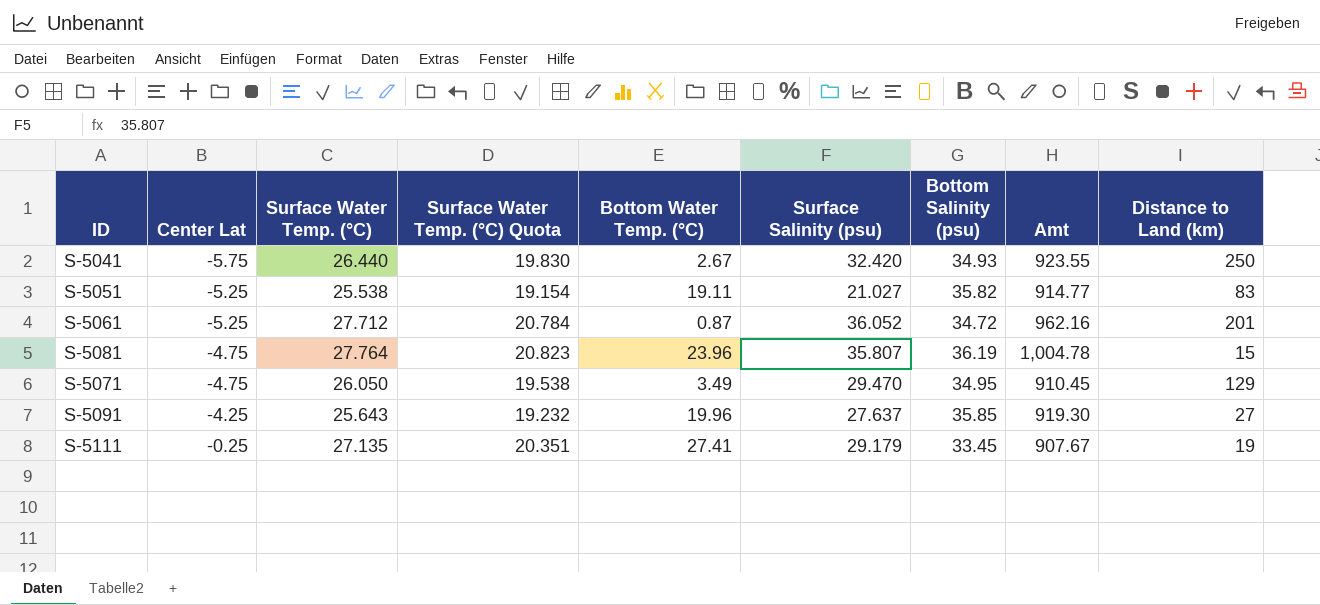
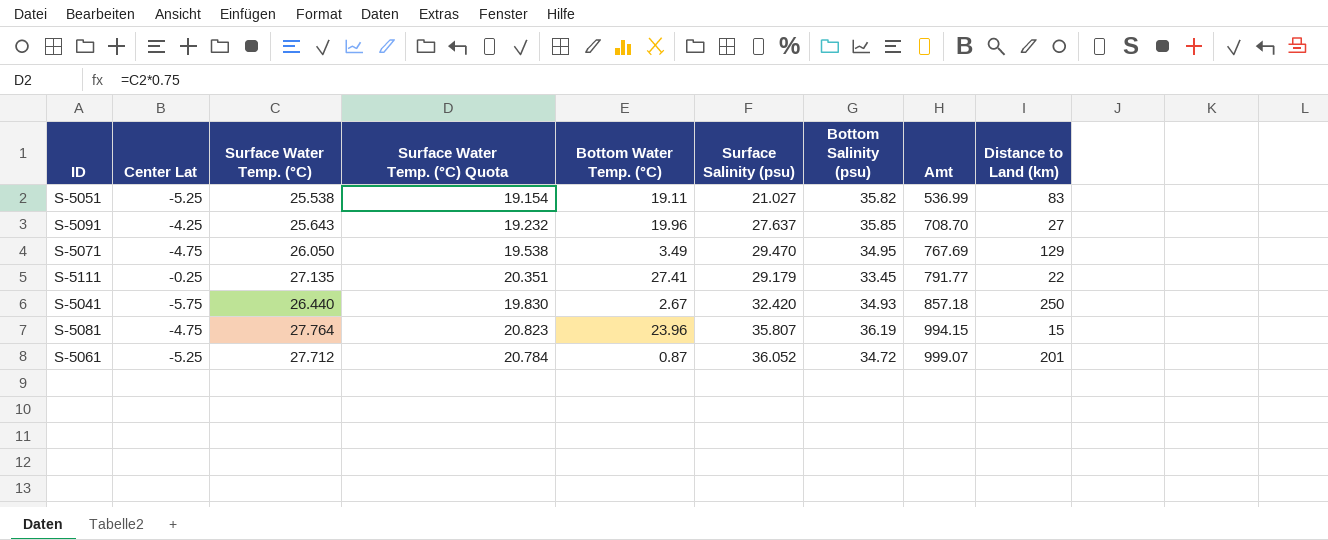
row order: Center Lat ascending -> Amt ascending
column Amt | formula: [Surface Water Temp. (°C)] * [Bottom Salinity (psu)] -> [Surface Water Temp. (°C)] * [Surface Salinity (psu)]
S-5111 | Distance to Land (km): 19 -> 22

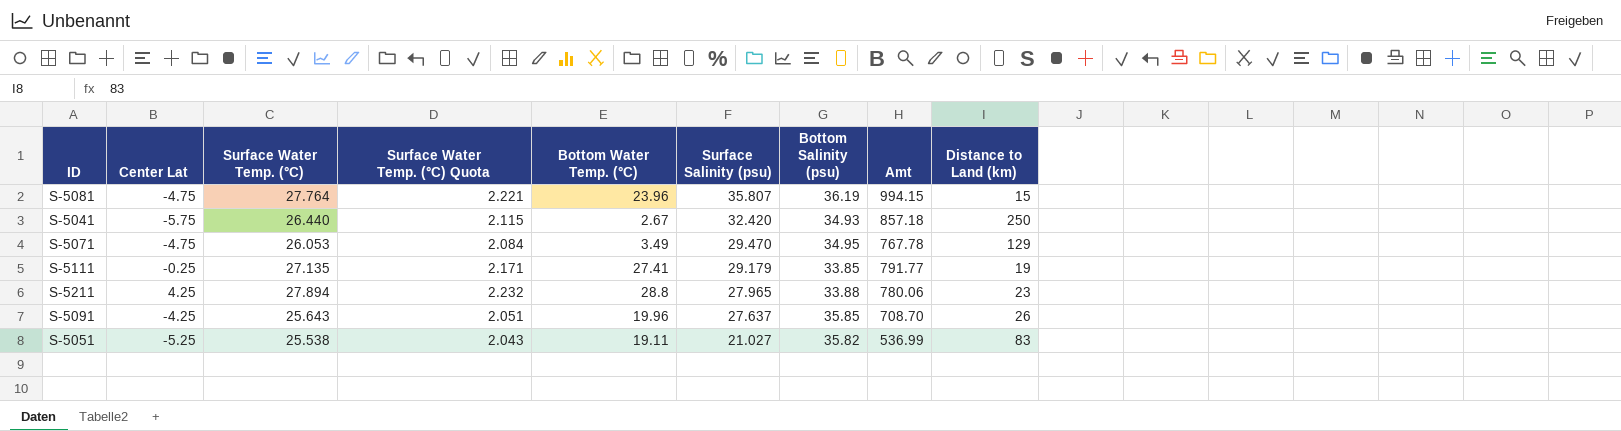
row order: Amt ascending -> Surface Salinity (psu) descending
column Surface Water Temp. (°C) Quota | formula: [Surface Water Temp. (°C)] * 0.75 -> [Surface Water Temp. (°C)] * 0.08
row S-5061: -5.25 | 27.712 | 20.784 | 0.87 | 36.052 | 34.72 | 999.07 | 201 -> none
S-5071 | Surface Water Temp. (°C): 26.050 -> 26.053
S-5071 | Amt: 767.69 -> 767.78
S-5111 | Bottom Salinity (psu): 33.45 -> 33.85
S-5111 | Distance to Land (km): 22 -> 19
row S-5211: none -> 4.25 | 27.894 | 2.232 | 28.8 | 27.965 | 33.88 | 780.06 | 23
S-5091 | Distance to Land (km): 27 -> 26

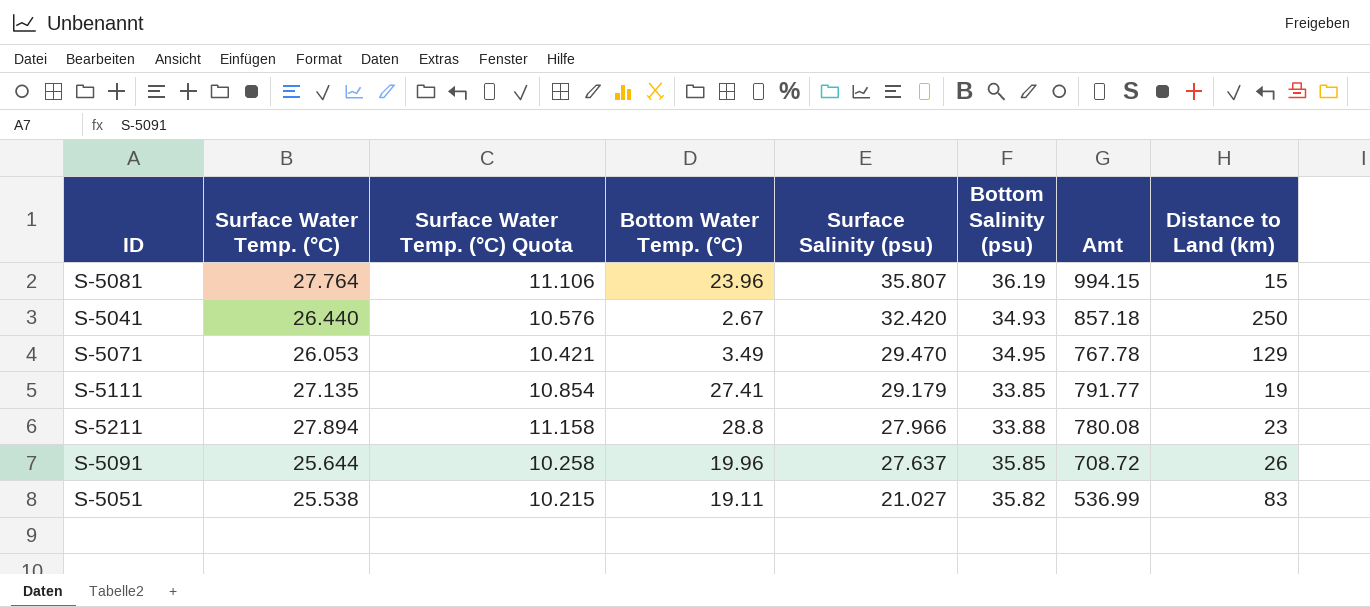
column Center Lat | position: 2 -> none
column Surface Water Temp. (°C) Quota | formula: [Surface Water Temp. (°C)] * 0.08 -> [Surface Water Temp. (°C)] * 0.4
S-5211 | Surface Salinity (psu): 27.965 -> 27.966
S-5211 | Amt: 780.06 -> 780.08
S-5091 | Surface Water Temp. (°C): 25.643 -> 25.644
S-5091 | Amt: 708.70 -> 708.72

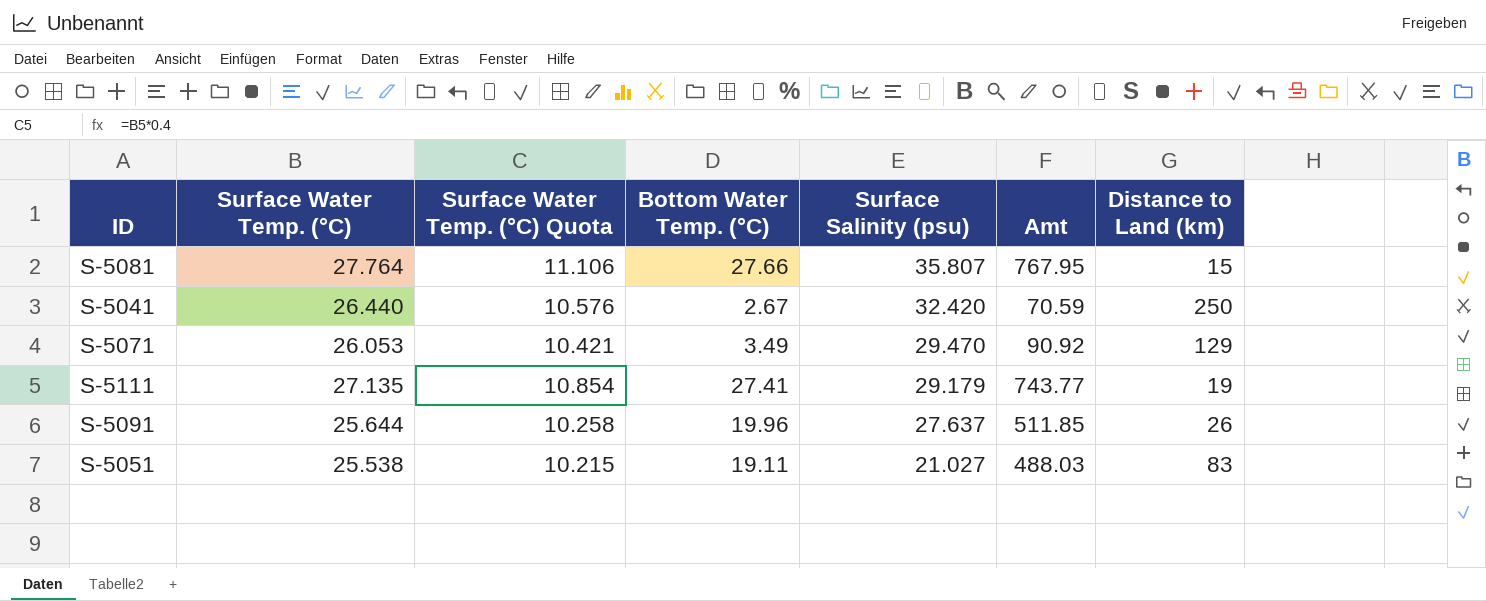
column Bottom Salinity (psu) | position: 6 -> none
column Amt | formula: [Surface Water Temp. (°C)] * [Surface Salinity (psu)] -> [Surface Water Temp. (°C)] * [Bottom Water Temp. (°C)]
row S-5211: 27.894 | 11.158 | 28.8 | 27.966 | 33.88 | 780.08 | 23 -> none
S-5081 | Bottom Water Temp. (°C): 23.96 -> 27.66

